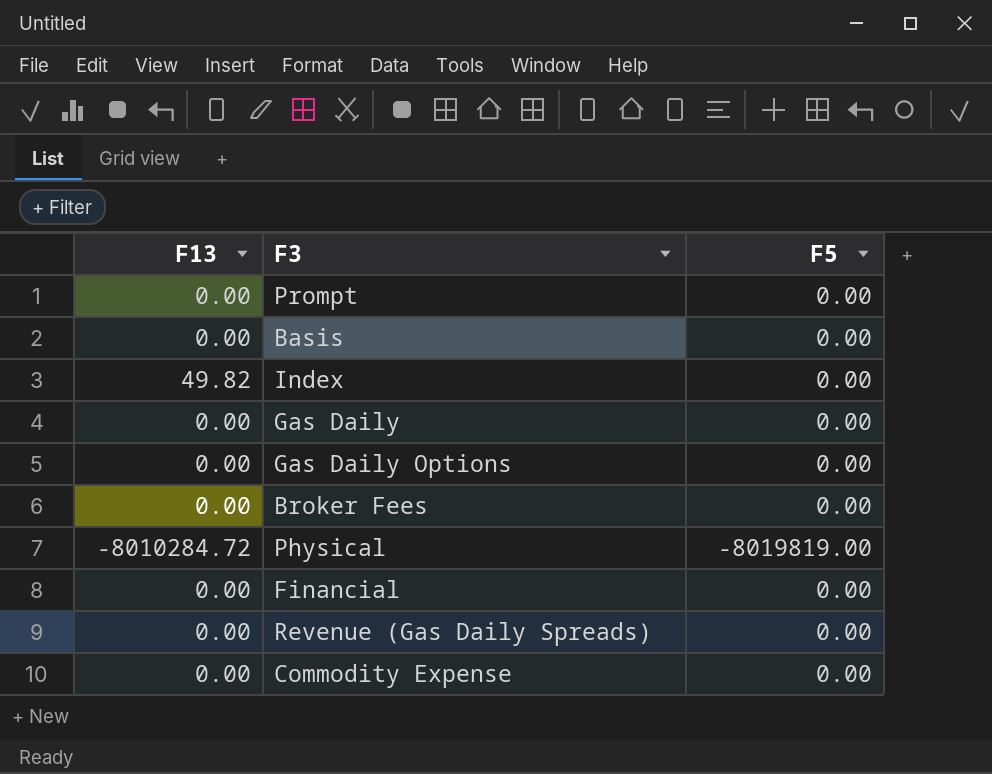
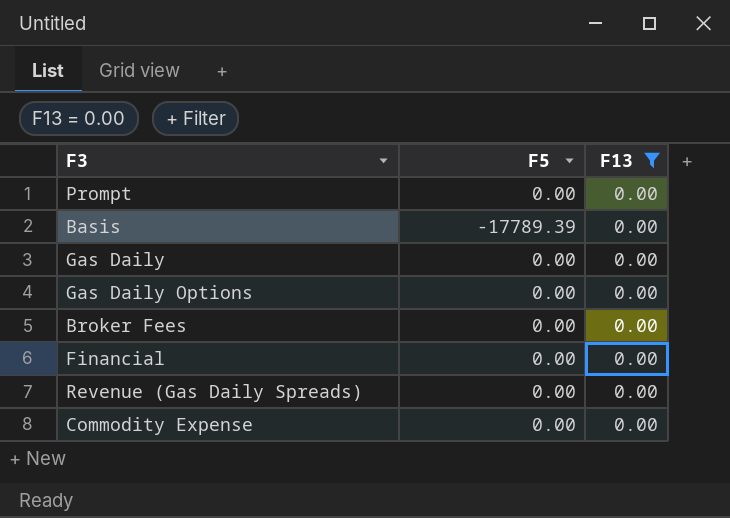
filter: none -> F13 = 0.00
column F13 | position: 1 -> 3
Basis | F5: 0.00 -> -17789.39

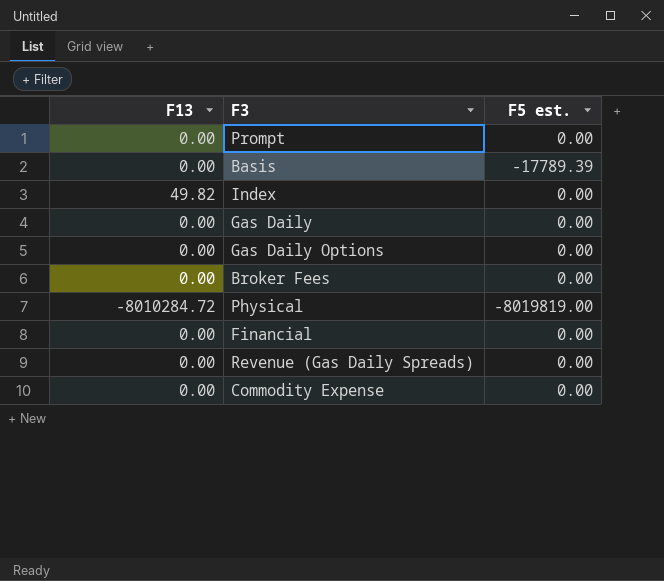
filter: F13 = 0.00 -> none
column F13 | position: 3 -> 1
column name: F5 -> F5 est.

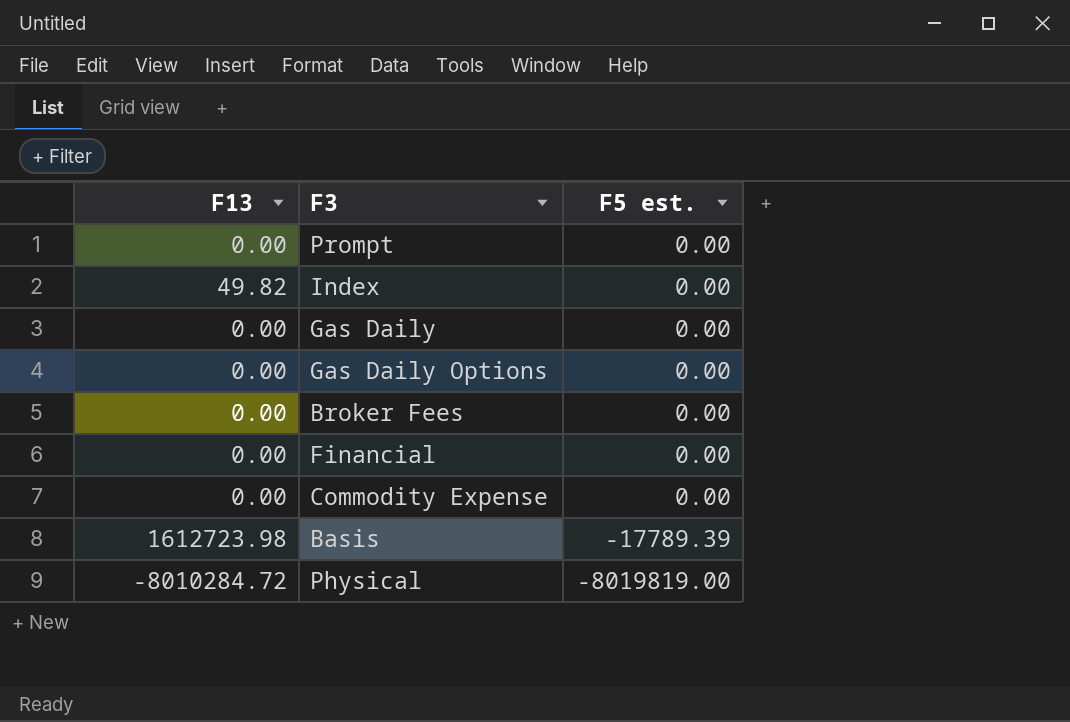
row order: none -> F5 est. descending
row Revenue (Gas Daily Spreads): 0.00 | 0.00 -> none
Basis | F13: 0.00 -> 1612723.98

